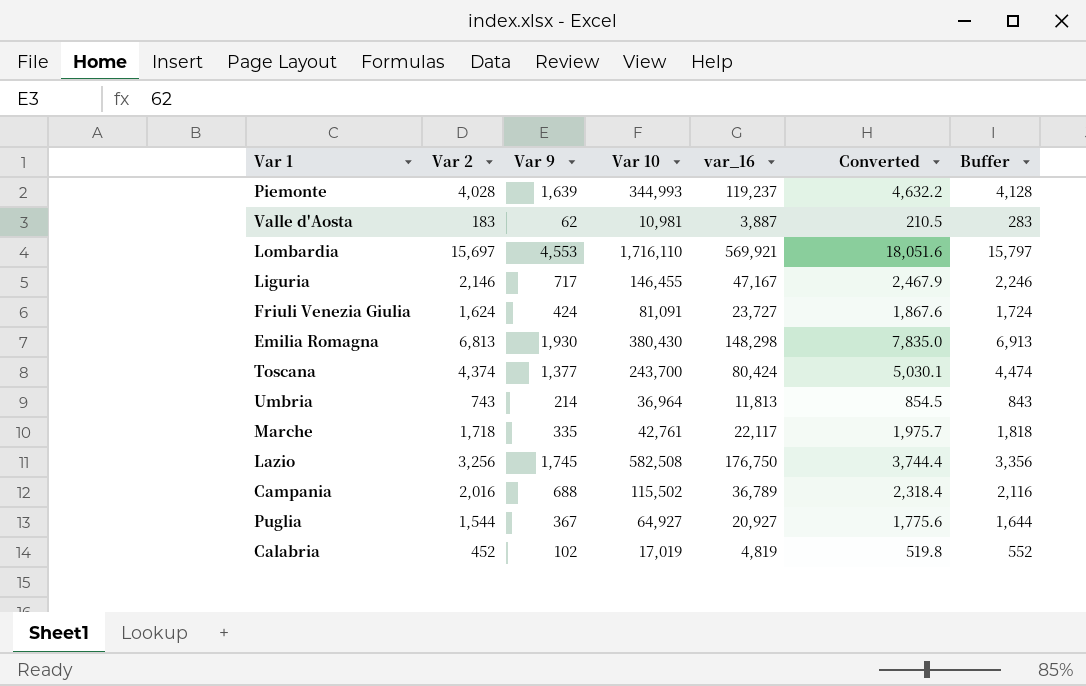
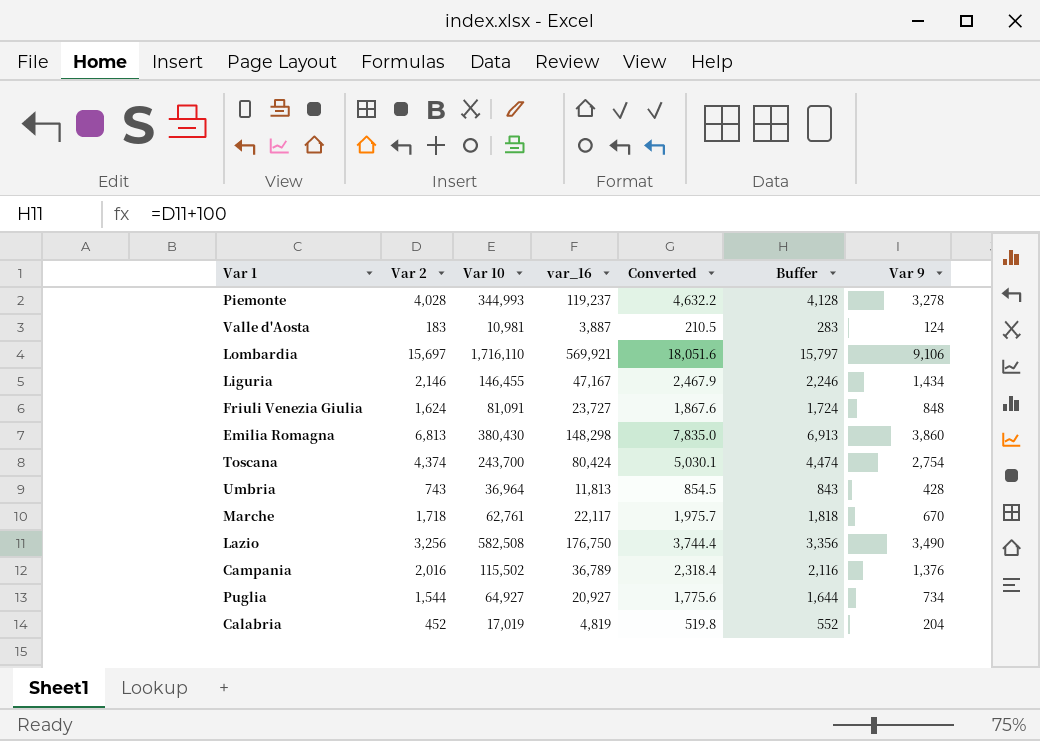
column Var 9 | position: 3 -> 7
Piemonte | Var 9: 1,639 -> 3,278
Valle d'Aosta | Var 9: 62 -> 124
Lombardia | Var 9: 4,553 -> 9,106
Liguria | Var 9: 717 -> 1,434
Friuli Venezia Giulia | Var 9: 424 -> 848
Emilia Romagna | Var 9: 1,930 -> 3,860
Toscana | Var 9: 1,377 -> 2,754
Umbria | Var 9: 214 -> 428
Marche | Var 10: 42,761 -> 62,761
Marche | Var 9: 335 -> 670
Lazio | Var 9: 1,745 -> 3,490
Campania | Var 9: 688 -> 1,376
Puglia | Var 9: 367 -> 734
Calabria | Var 9: 102 -> 204

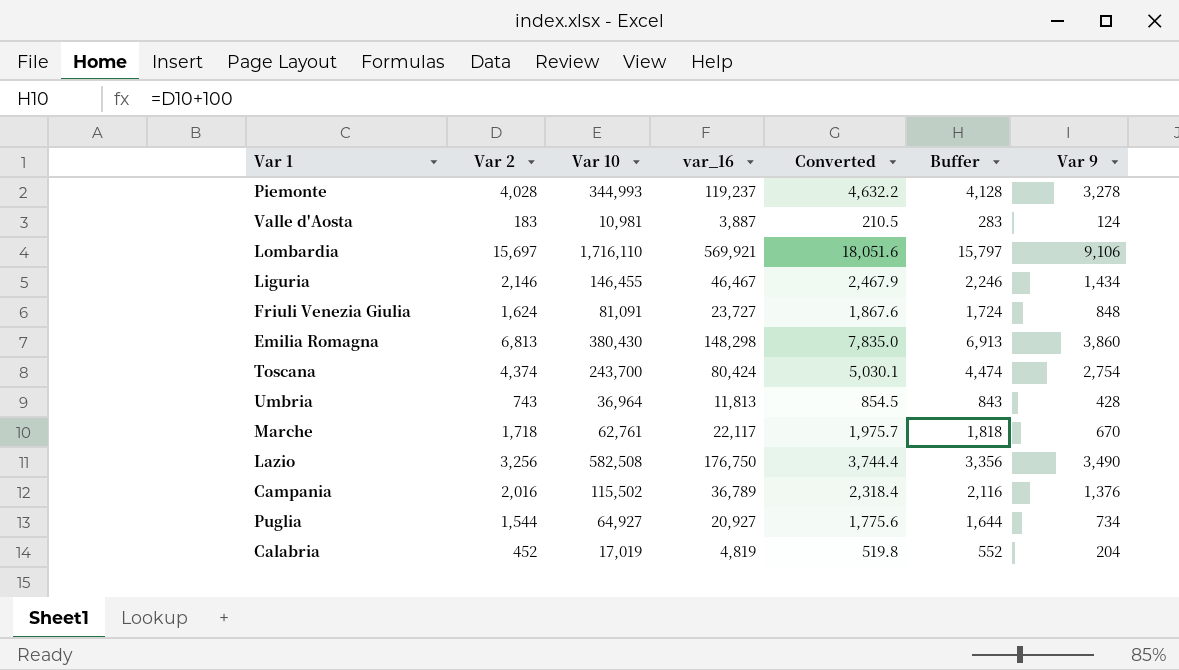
Liguria | var_16: 47,167 -> 46,467

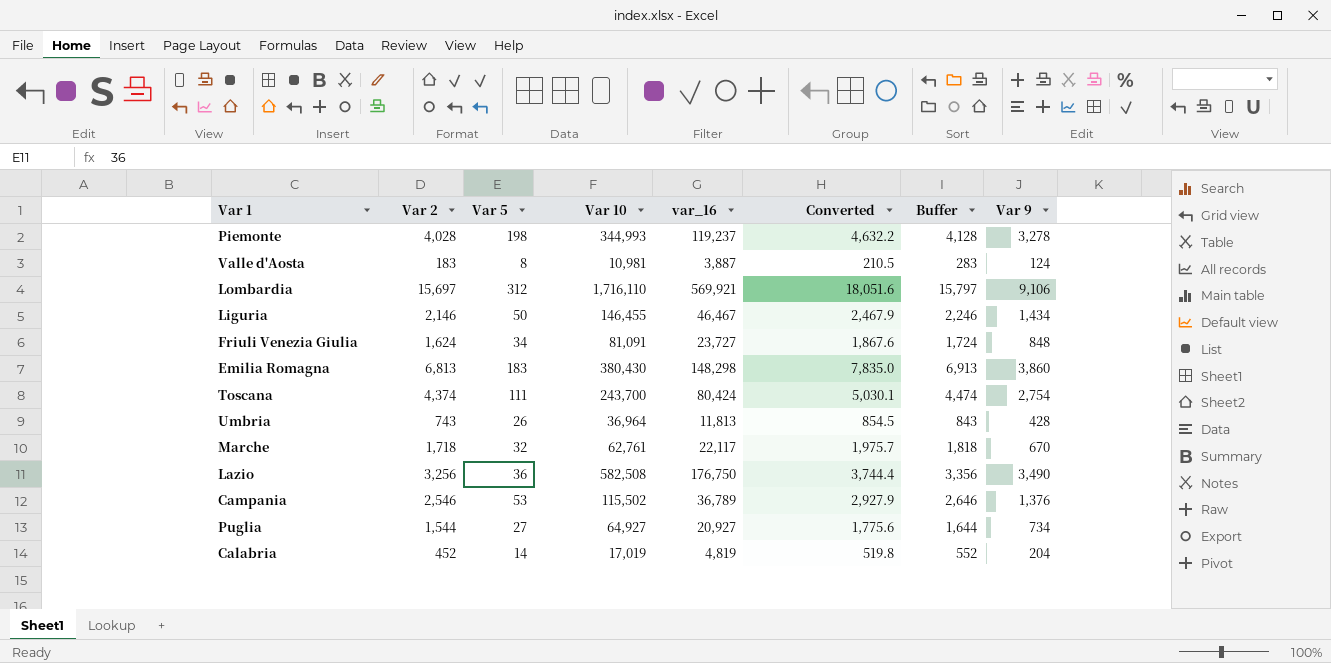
column Var 5 | position: none -> 3
Campania | Var 2: 2,016 -> 2,546
Campania | Converted: 2,318.4 -> 2,927.9
Campania | Buffer: 2,116 -> 2,646

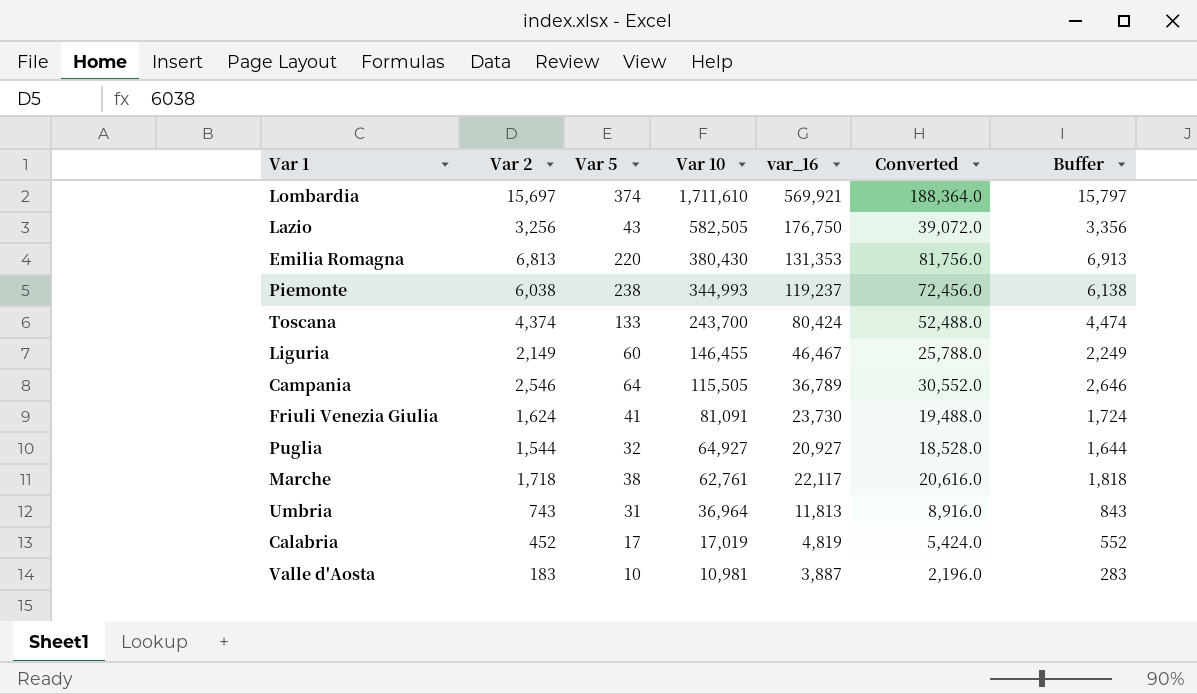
row order: none -> Var 10 descending
column Var 9 | position: 8 -> none
column Converted | formula: [Var 2] * 1.15 -> [Var 2] * 12
Lombardia | Var 5: 312 -> 374
Lombardia | Var 10: 1,716,110 -> 1,711,610
Lazio | Var 5: 36 -> 43
Lazio | Var 10: 582,508 -> 582,505
Emilia Romagna | Var 5: 183 -> 220
Emilia Romagna | var_16: 148,298 -> 131,353
Piemonte | Var 2: 4,028 -> 6,038
Piemonte | Var 5: 198 -> 238
Piemonte | Buffer: 4,128 -> 6,138
Toscana | Var 5: 111 -> 133
Liguria | Var 2: 2,146 -> 2,149
Liguria | Var 5: 50 -> 60
Liguria | Buffer: 2,246 -> 2,249
Campania | Var 5: 53 -> 64
Campania | Var 10: 115,502 -> 115,505
Friuli Venezia Giulia | Var 5: 34 -> 41
Friuli Venezia Giulia | var_16: 23,727 -> 23,730
Puglia | Var 5: 27 -> 32
Marche | Var 5: 32 -> 38
Umbria | Var 5: 26 -> 31
Calabria | Var 5: 14 -> 17
Valle d'Aosta | Var 5: 8 -> 10

